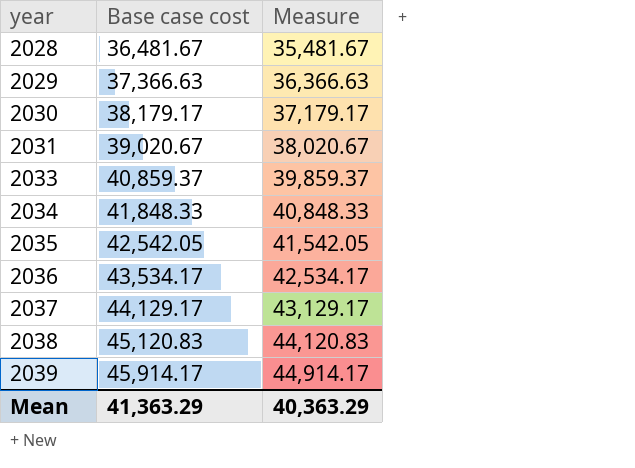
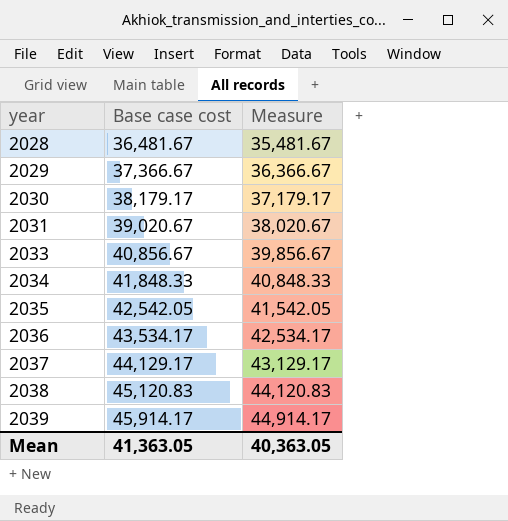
2029 | Base case cost: 37,366.63 -> 37,366.67
2029 | Measure: 36,366.63 -> 36,366.67
2033 | Base case cost: 40,859.37 -> 40,856.67
2033 | Measure: 39,859.37 -> 39,856.67
Mean | Base case cost: 41,363.29 -> 41,363.05
Mean | Measure: 40,363.29 -> 40,363.05

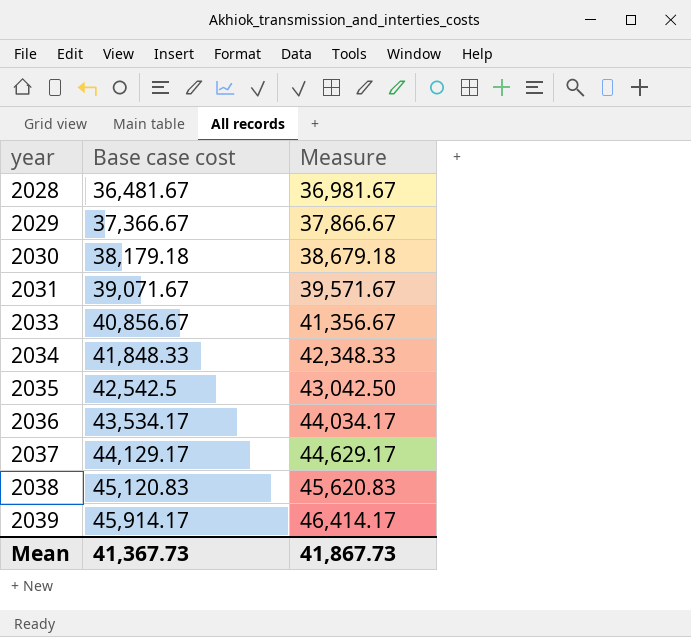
column Measure | formula: [Base case cost] - 1000 -> [Base case cost] + 500
2030 | Base case cost: 38,179.17 -> 38,179.18
2031 | Base case cost: 39,020.67 -> 39,071.67
2035 | Base case cost: 42,542.05 -> 42,542.5
Mean | Base case cost: 41,363.05 -> 41,367.73
Mean | Measure: 40,363.05 -> 41,867.73

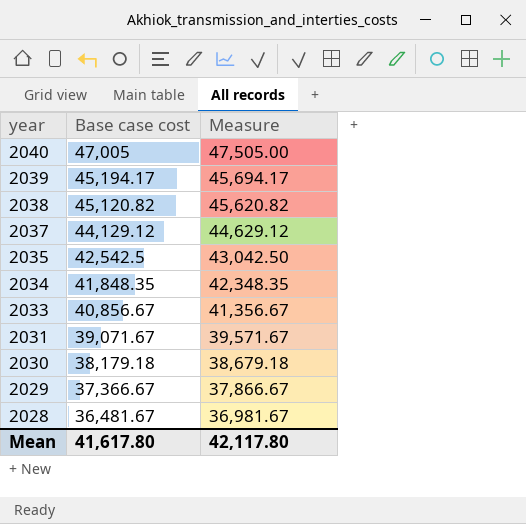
row order: year ascending -> year descending
row 2036: 43,534.17 | 44,034.17 -> none
row 2040: none -> 47,005 | 47,505.00
2039 | Base case cost: 45,914.17 -> 45,194.17
2039 | Measure: 46,414.17 -> 45,694.17
2038 | Base case cost: 45,120.83 -> 45,120.82
2038 | Measure: 45,620.83 -> 45,620.82
2037 | Base case cost: 44,129.17 -> 44,129.12
2037 | Measure: 44,629.17 -> 44,629.12
2034 | Base case cost: 41,848.33 -> 41,848.35
2034 | Measure: 42,348.33 -> 42,348.35
Mean | Base case cost: 41,367.73 -> 41,617.80
Mean | Measure: 41,867.73 -> 42,117.80

